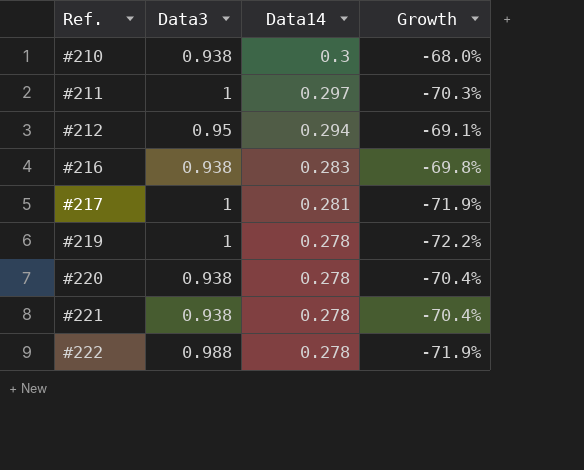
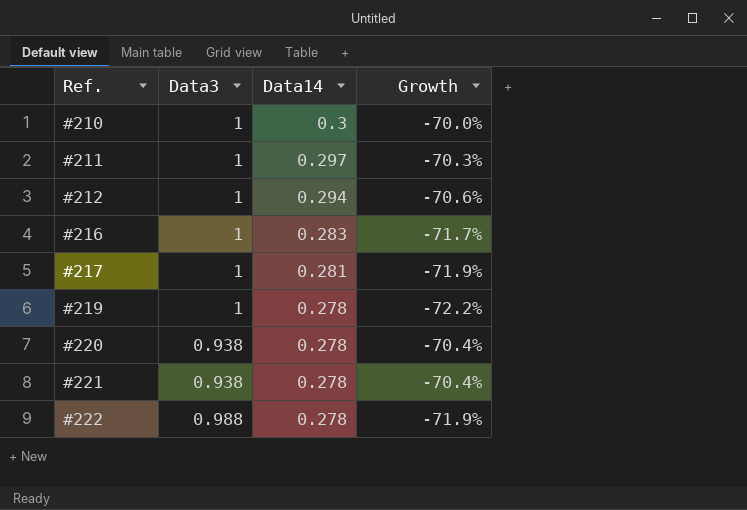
#210 | Data3: 0.938 -> 1
#210 | Growth: -68.0% -> -70.0%
#212 | Data3: 0.95 -> 1
#212 | Growth: -69.1% -> -70.6%
#216 | Data3: 0.938 -> 1
#216 | Growth: -69.8% -> -71.7%

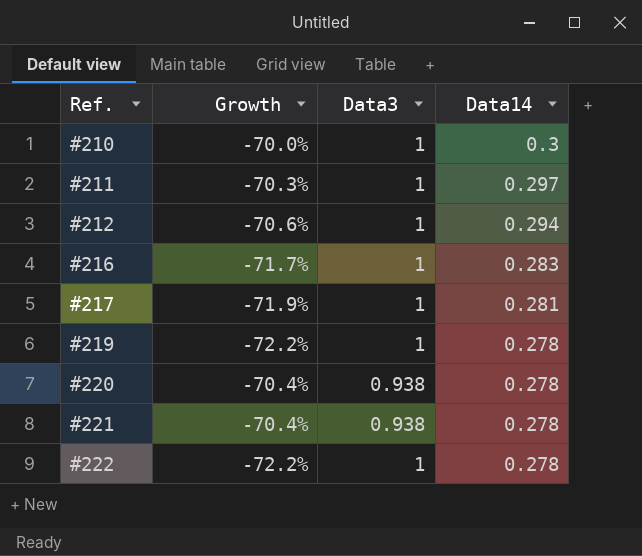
column Growth | position: 4 -> 2
#222 | Growth: -71.9% -> -72.2%
#222 | Data3: 0.988 -> 1

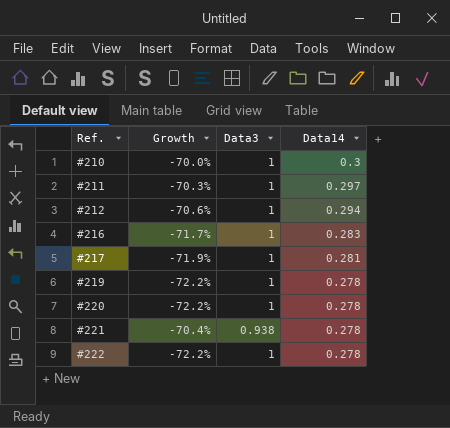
#220 | Growth: -70.4% -> -72.2%
#220 | Data3: 0.938 -> 1

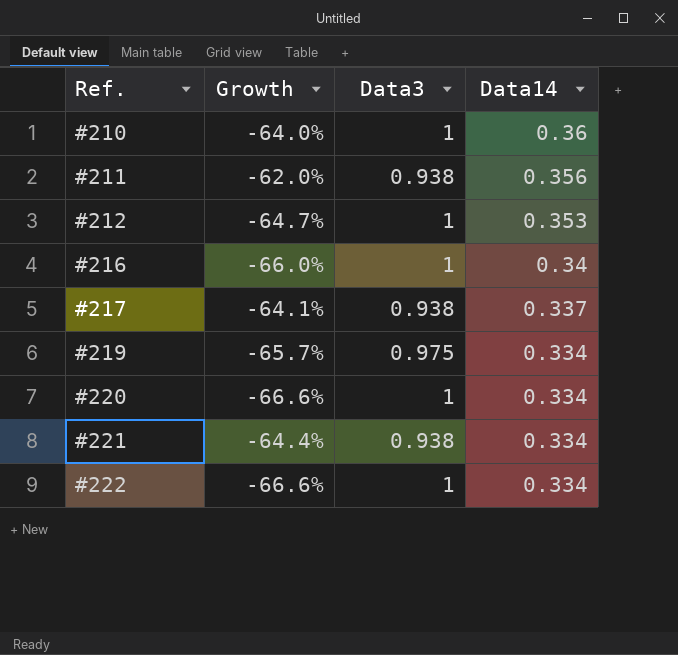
#210 | Growth: -70.0% -> -64.0%
#210 | Data14: 0.3 -> 0.36
#211 | Growth: -70.3% -> -62.0%
#211 | Data3: 1 -> 0.938
#211 | Data14: 0.297 -> 0.356
#212 | Growth: -70.6% -> -64.7%
#212 | Data14: 0.294 -> 0.353
#216 | Growth: -71.7% -> -66.0%
#216 | Data14: 0.283 -> 0.34
#217 | Growth: -71.9% -> -64.1%
#217 | Data3: 1 -> 0.938
#217 | Data14: 0.281 -> 0.337
#219 | Growth: -72.2% -> -65.7%
#219 | Data3: 1 -> 0.975
#219 | Data14: 0.278 -> 0.334
#220 | Growth: -72.2% -> -66.6%
#220 | Data14: 0.278 -> 0.334
#221 | Growth: -70.4% -> -64.4%
#221 | Data14: 0.278 -> 0.334
#222 | Growth: -72.2% -> -66.6%
#222 | Data14: 0.278 -> 0.334

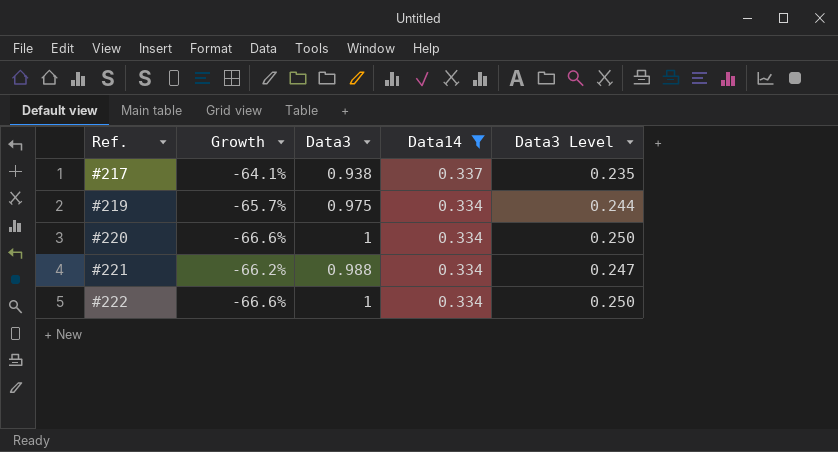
filter: none -> Data14 <= 0.337
column Data3 Level | formula: none -> [Data3] * 0.25
#221 | Growth: -64.4% -> -66.2%
#221 | Data3: 0.938 -> 0.988

